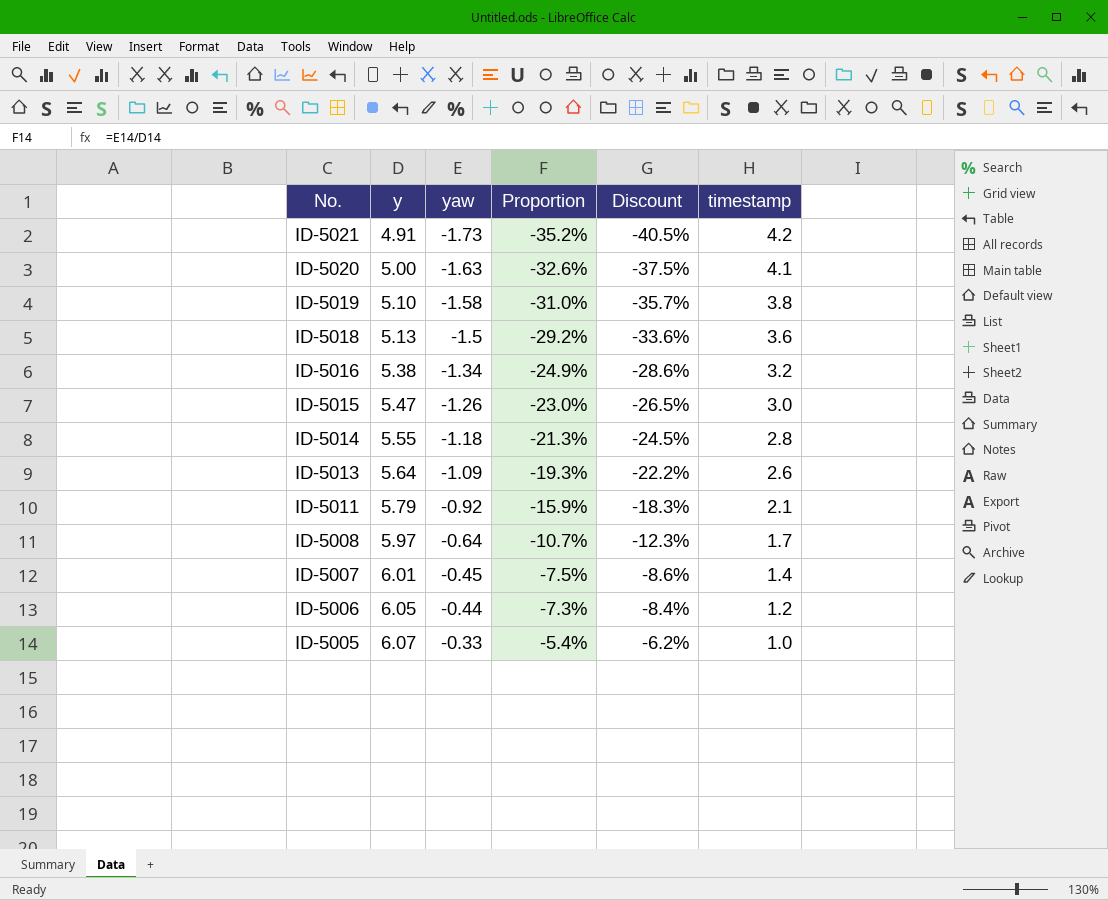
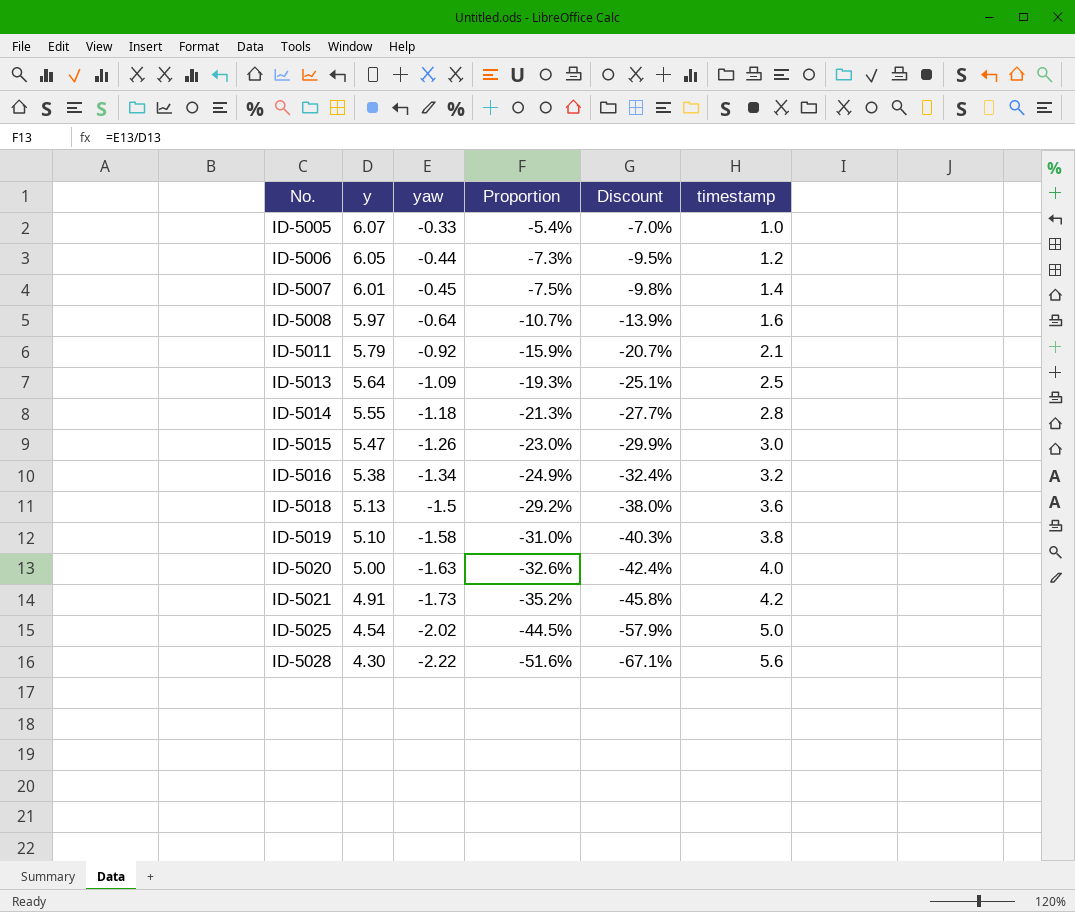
row order: No. descending -> No. ascending
column Discount | formula: [Proportion] * 1.15 -> [Proportion] * 1.3
ID-5008 | timestamp: 1.7 -> 1.6
ID-5013 | timestamp: 2.6 -> 2.5
ID-5020 | timestamp: 4.1 -> 4.0
row ID-5025: none -> 4.54 | -2.02 | -44.5% | -57.9% | 5.0
row ID-5028: none -> 4.30 | -2.22 | -51.6% | -67.1% | 5.6

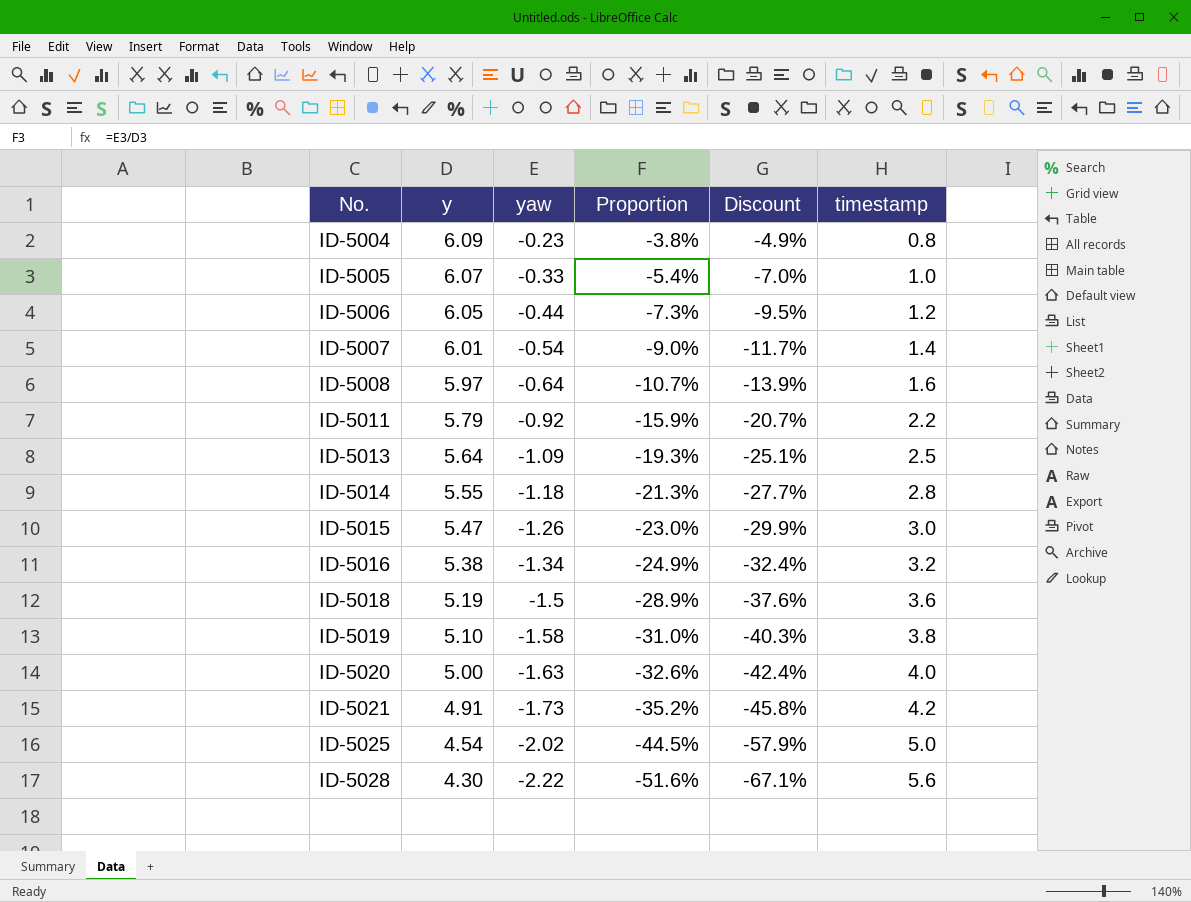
row ID-5004: none -> 6.09 | -0.23 | -3.8% | -4.9% | 0.8
ID-5007 | yaw: -0.45 -> -0.54
ID-5007 | Proportion: -7.5% -> -9.0%
ID-5007 | Discount: -9.8% -> -11.7%
ID-5011 | timestamp: 2.1 -> 2.2
ID-5018 | y: 5.13 -> 5.19
ID-5018 | Proportion: -29.2% -> -28.9%
ID-5018 | Discount: -38.0% -> -37.6%

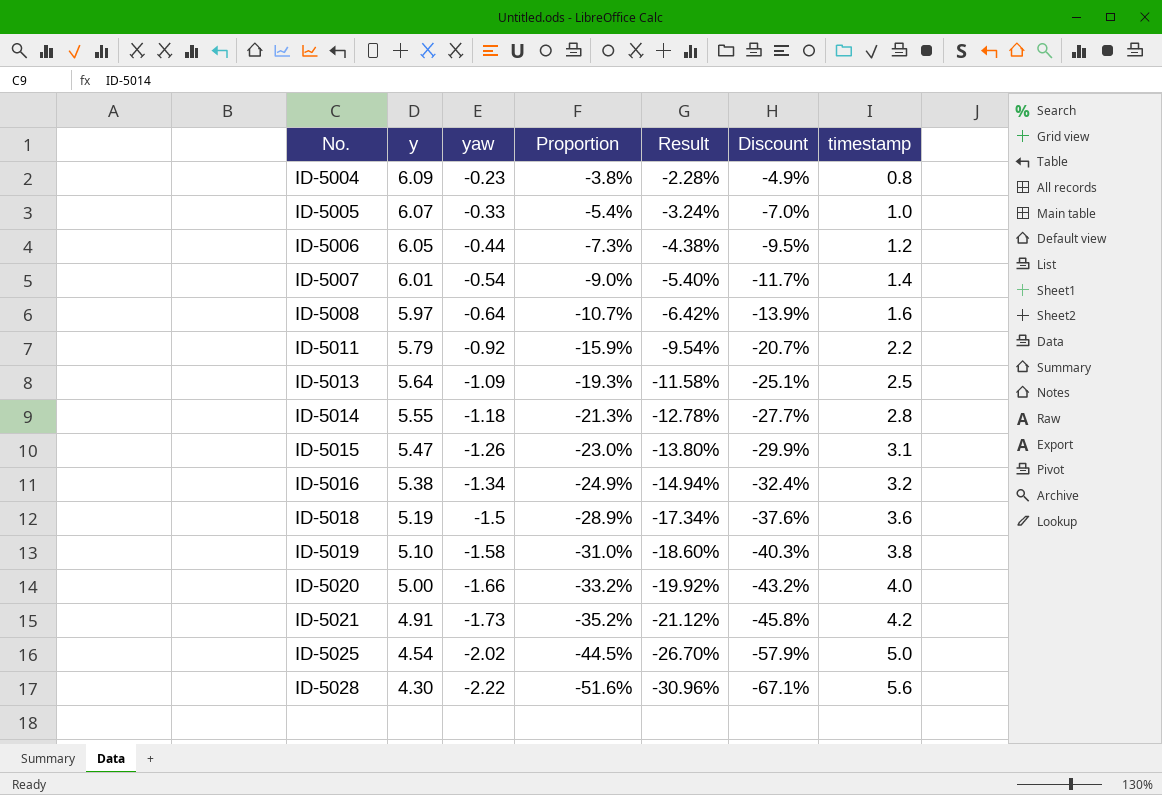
column Result | formula: none -> [Proportion] * 0.6
ID-5015 | timestamp: 3.0 -> 3.1
ID-5020 | yaw: -1.63 -> -1.66
ID-5020 | Proportion: -32.6% -> -33.2%
ID-5020 | Discount: -42.4% -> -43.2%

